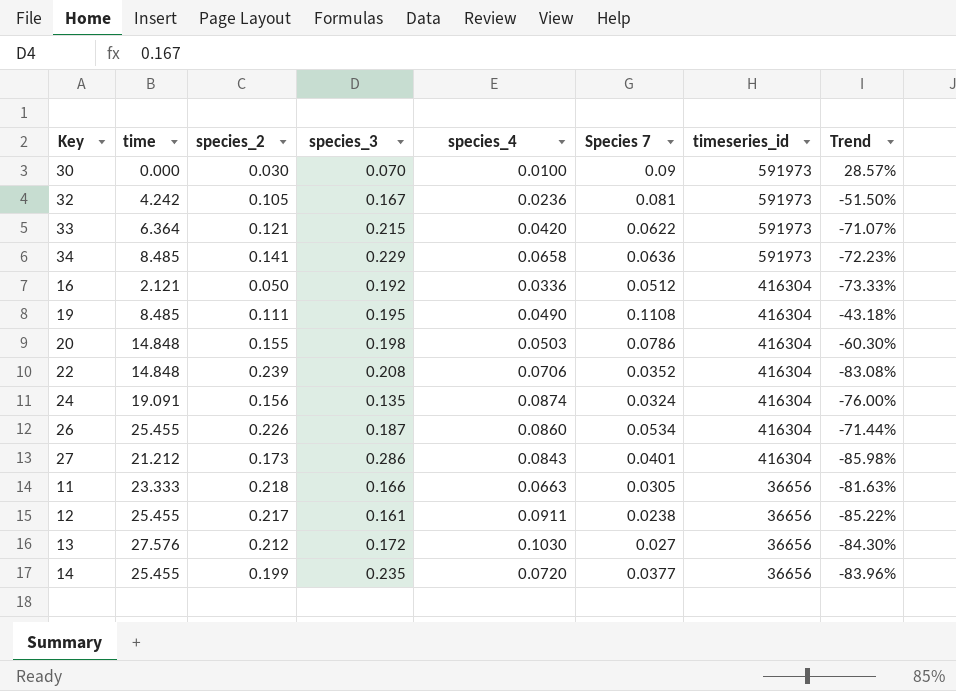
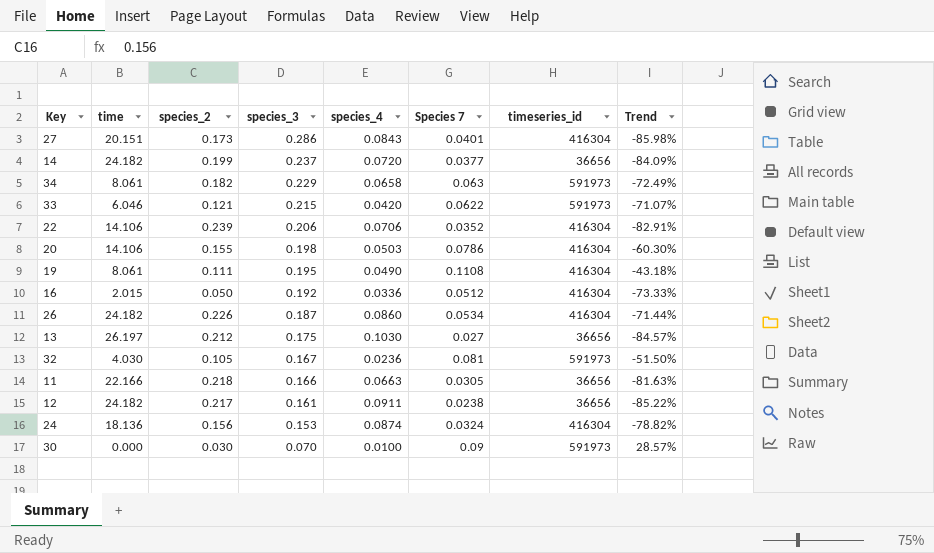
row order: timeseries_id descending -> species_3 descending
27 | time: 21.212 -> 20.151
14 | time: 25.455 -> 24.182
14 | species_3: 0.235 -> 0.237
14 | Trend: -83.96% -> -84.09%
34 | time: 8.485 -> 8.061
34 | species_2: 0.141 -> 0.182
34 | Species 7: 0.0636 -> 0.063
34 | Trend: -72.23% -> -72.49%
33 | time: 6.364 -> 6.046
22 | time: 14.848 -> 14.106
22 | species_3: 0.208 -> 0.206
22 | Trend: -83.08% -> -82.91%
20 | time: 14.848 -> 14.106
19 | time: 8.485 -> 8.061
16 | time: 2.121 -> 2.015
26 | time: 25.455 -> 24.182
13 | time: 27.576 -> 26.197
13 | species_3: 0.172 -> 0.175
13 | Trend: -84.30% -> -84.57%
32 | time: 4.242 -> 4.030
11 | time: 23.333 -> 22.166
12 | time: 25.455 -> 24.182
24 | time: 19.091 -> 18.136
24 | species_3: 0.135 -> 0.153
24 | Trend: -76.00% -> -78.82%

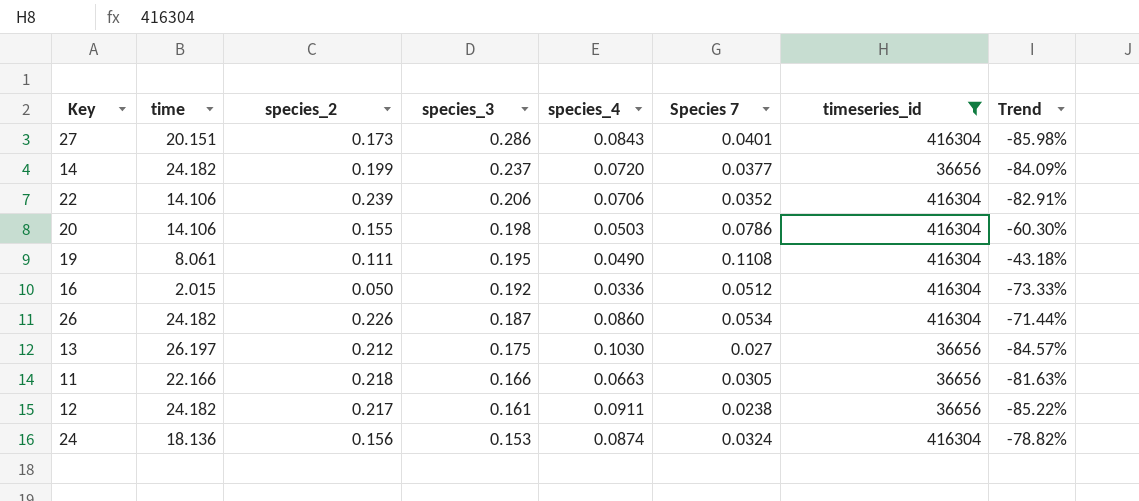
filter: none -> timeseries_id != 591973

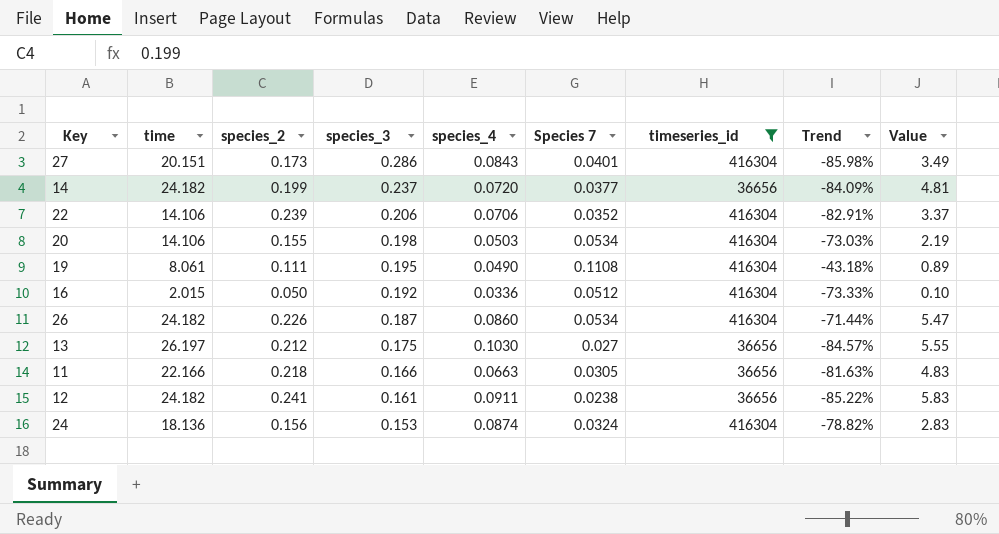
column Value | formula: none -> [time] * [species_2]
20 | Species 7: 0.0786 -> 0.0534
20 | Trend: -60.30% -> -73.03%
12 | species_2: 0.217 -> 0.241

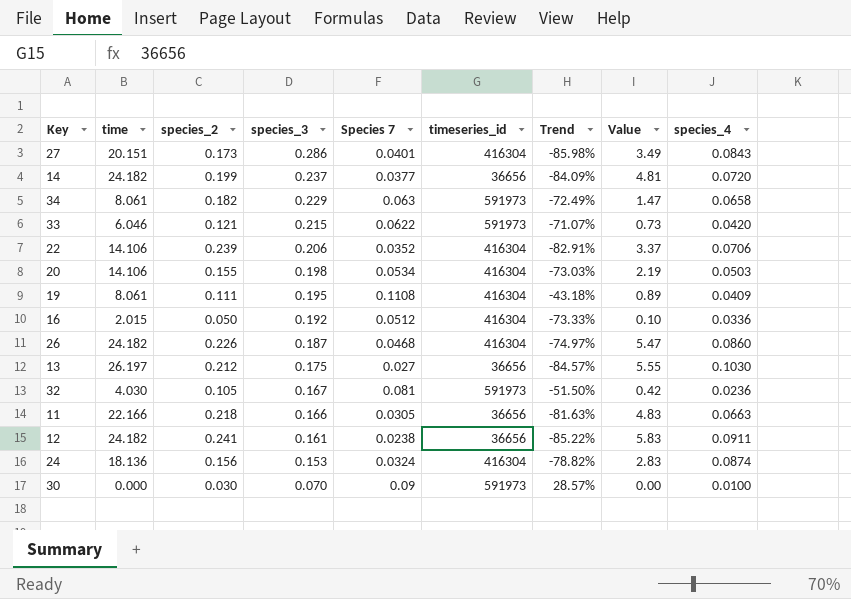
filter: timeseries_id != 591973 -> none
column species_4 | position: 5 -> 9
19 | species_4: 0.0490 -> 0.0409
26 | Species 7: 0.0534 -> 0.0468
26 | Trend: -71.44% -> -74.97%

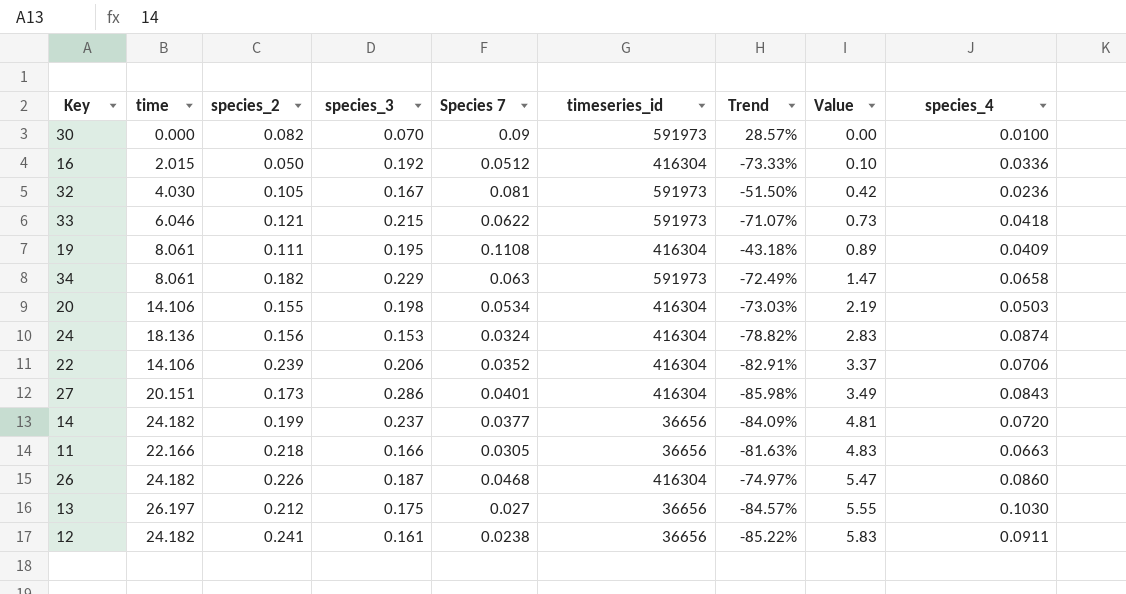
row order: species_3 descending -> Value ascending
30 | species_2: 0.030 -> 0.082
33 | species_4: 0.0420 -> 0.0418

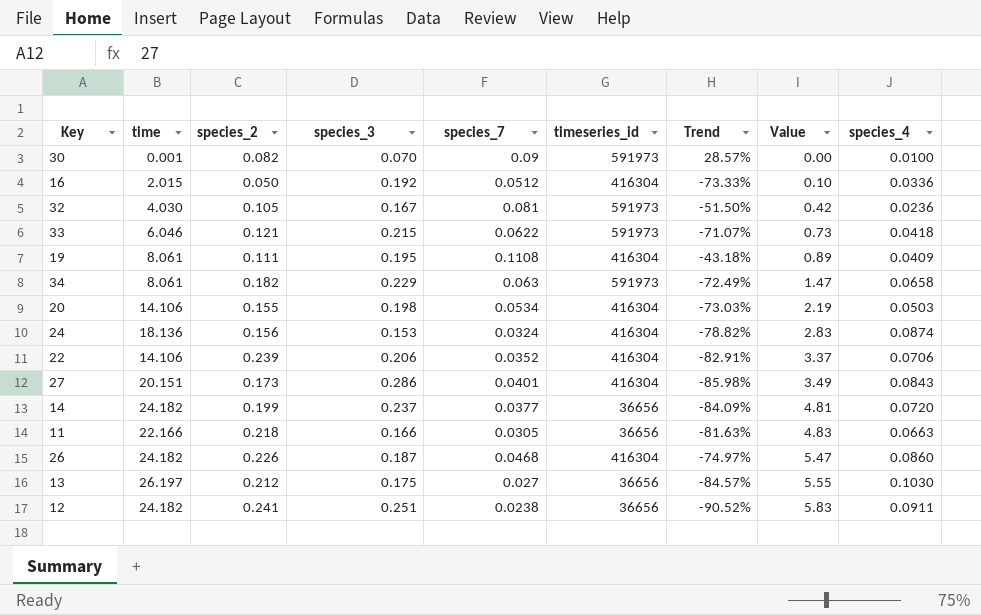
column name: Species 7 -> species_7
30 | time: 0.000 -> 0.001
12 | species_3: 0.161 -> 0.251
12 | Trend: -85.22% -> -90.52%

